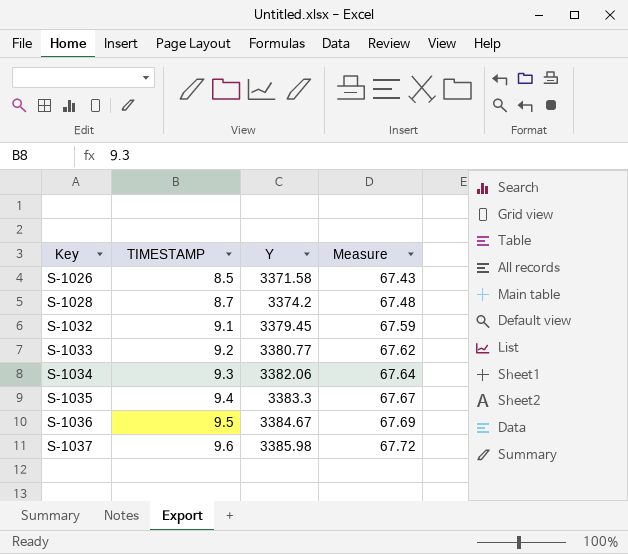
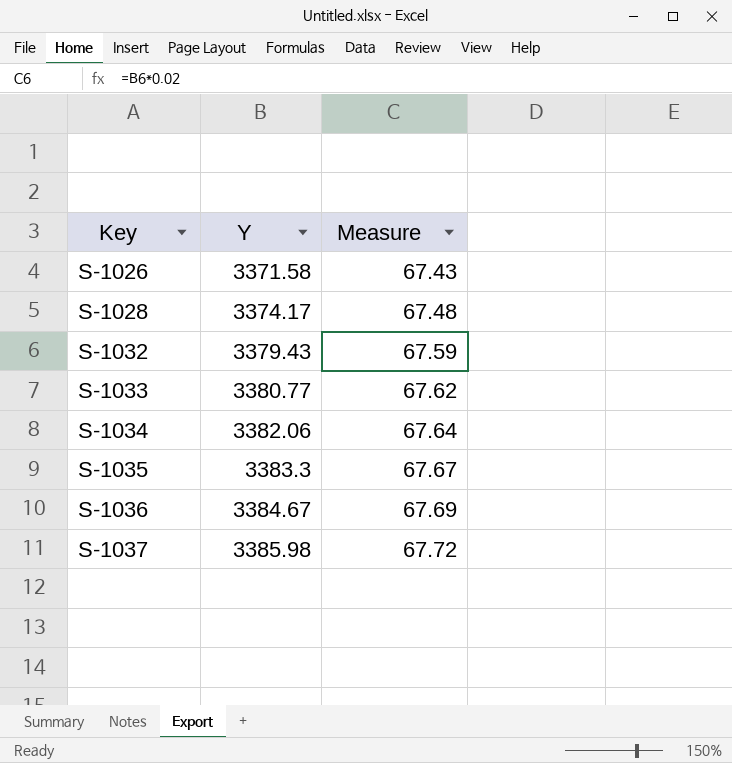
column TIMESTAMP | position: 2 -> none
S-1028 | Y: 3374.2 -> 3374.17
S-1032 | Y: 3379.45 -> 3379.43

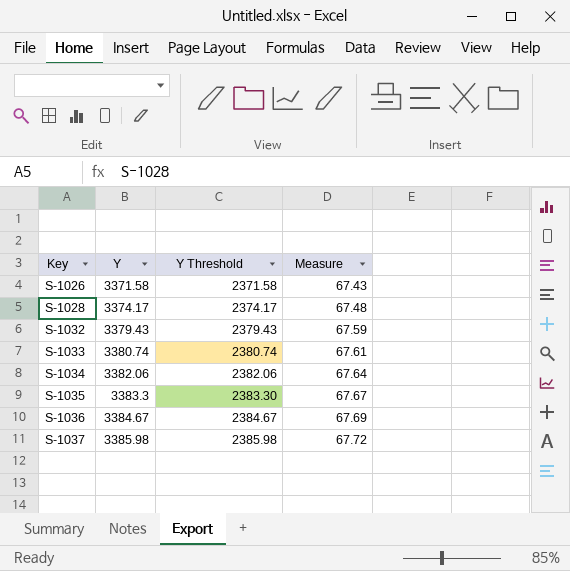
column Y Threshold | formula: none -> [Y] - 1000
S-1033 | Y: 3380.77 -> 3380.74
S-1033 | Measure: 67.62 -> 67.61

